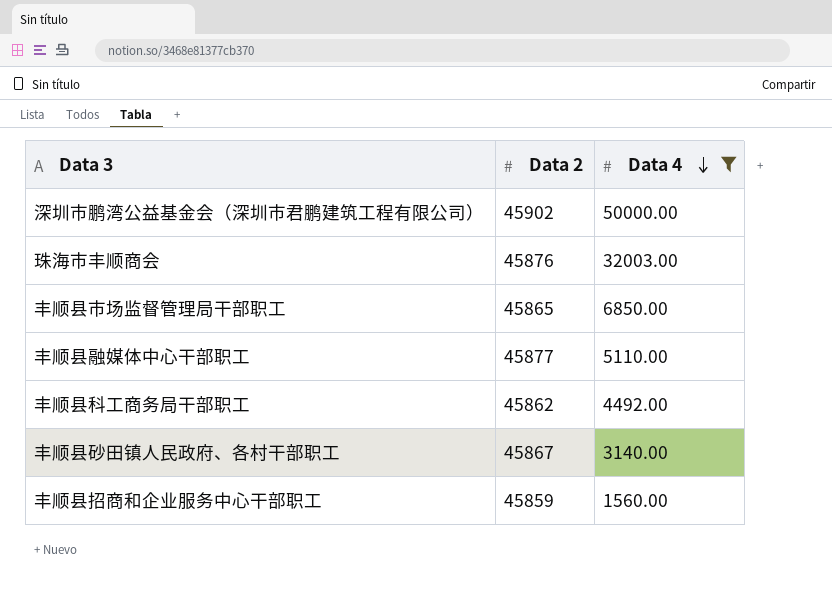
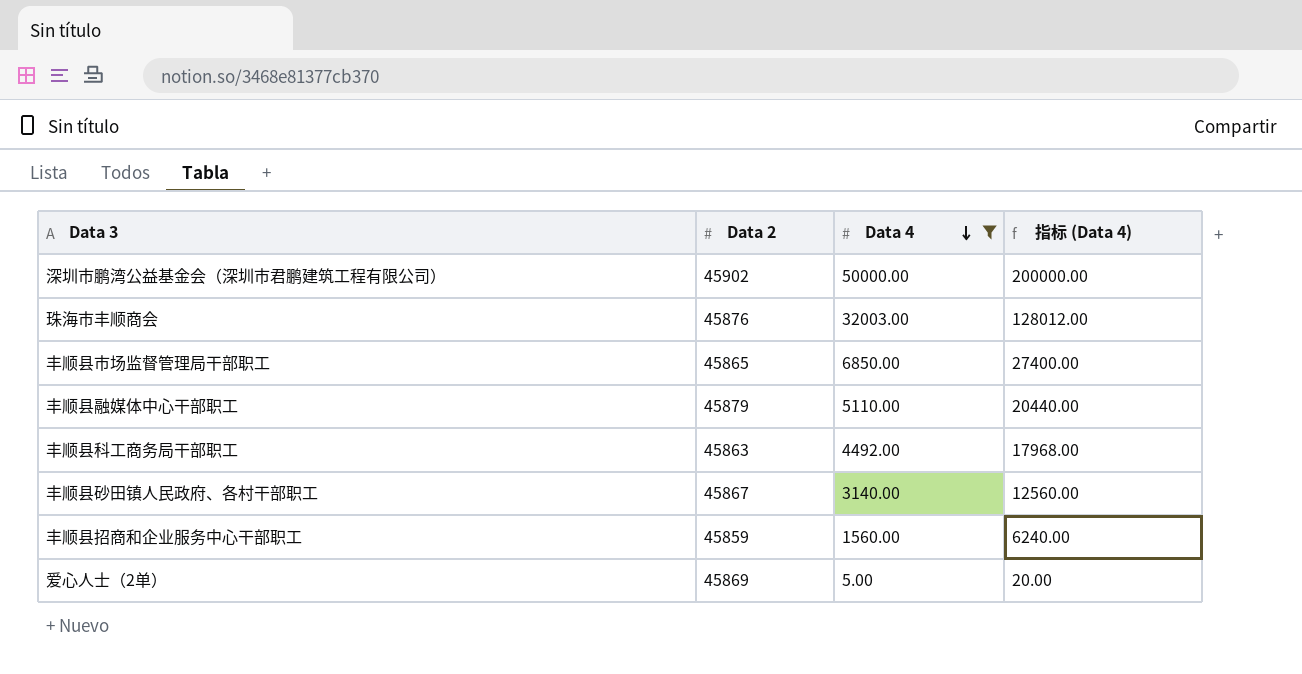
column 指标 (Data 4) | formula: none -> [Data 4] * 4
丰顺县融媒体中心干部职工 | Data 2: 45877 -> 45879
丰顺县科工商务局干部职工 | Data 2: 45862 -> 45863
row 爱心人士（2单）: none -> 45869 | 5.00 | 20.00

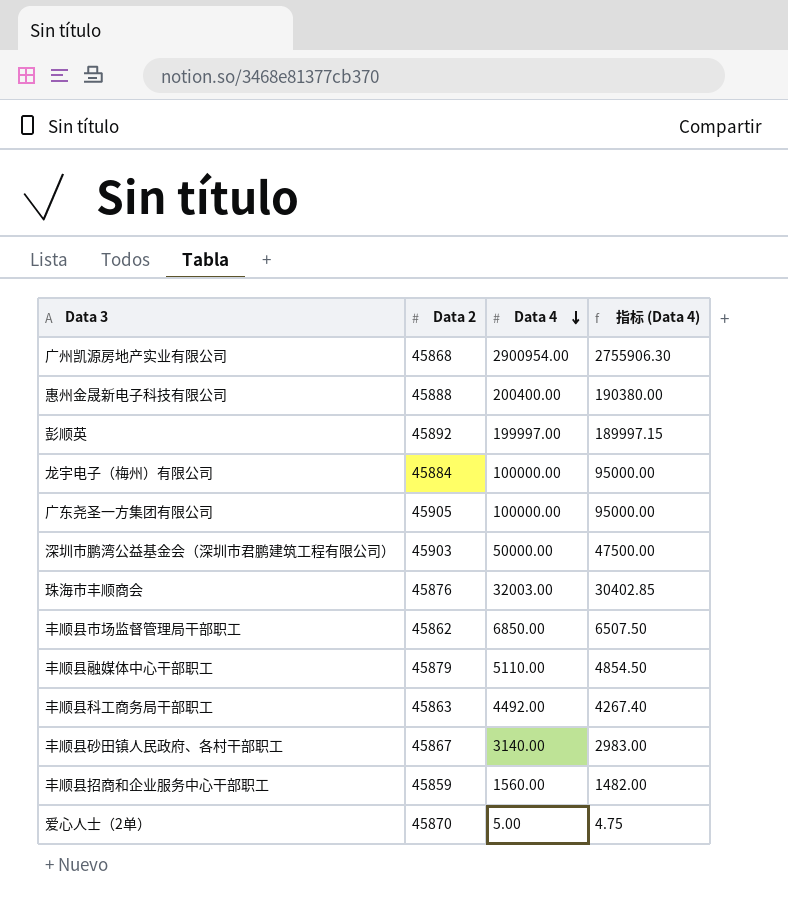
filter: Data 4 <= 50000.00 -> none
column 指标 (Data 4) | formula: [Data 4] * 4 -> [Data 4] * 0.95
深圳市鹏湾公益基金会（深圳市君鹏建筑工程有限公司） | Data 2: 45902 -> 45903
丰顺县市场监督管理局干部职工 | Data 2: 45865 -> 45862
爱心人士（2单） | Data 2: 45869 -> 45870

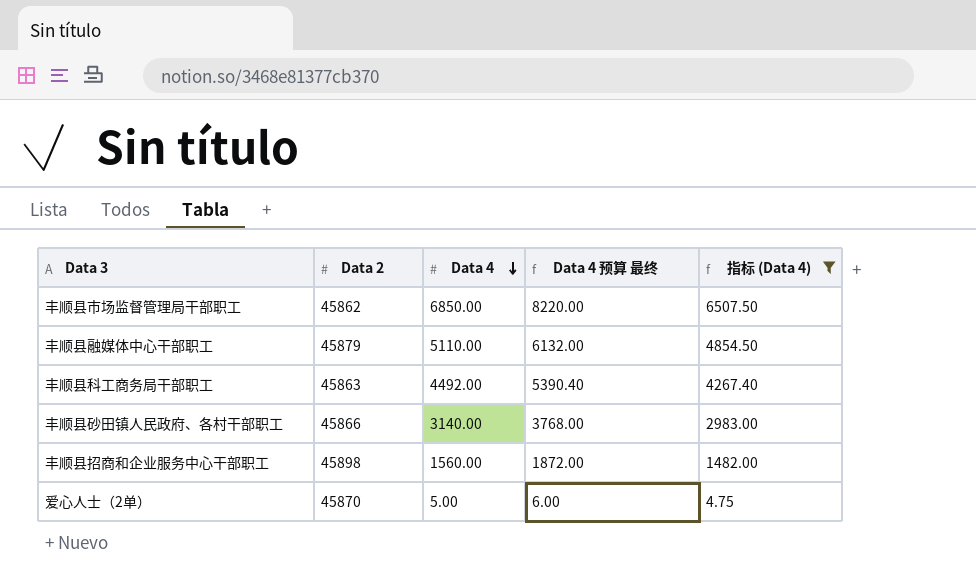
filter: none -> 指标 (Data 4) <= 6507.50
column Data 4 预算 最终 | formula: none -> [Data 4] * 1.2
丰顺县砂田镇人民政府、各村干部职工 | Data 2: 45867 -> 45866
丰顺县招商和企业服务中心干部职工 | Data 2: 45859 -> 45898

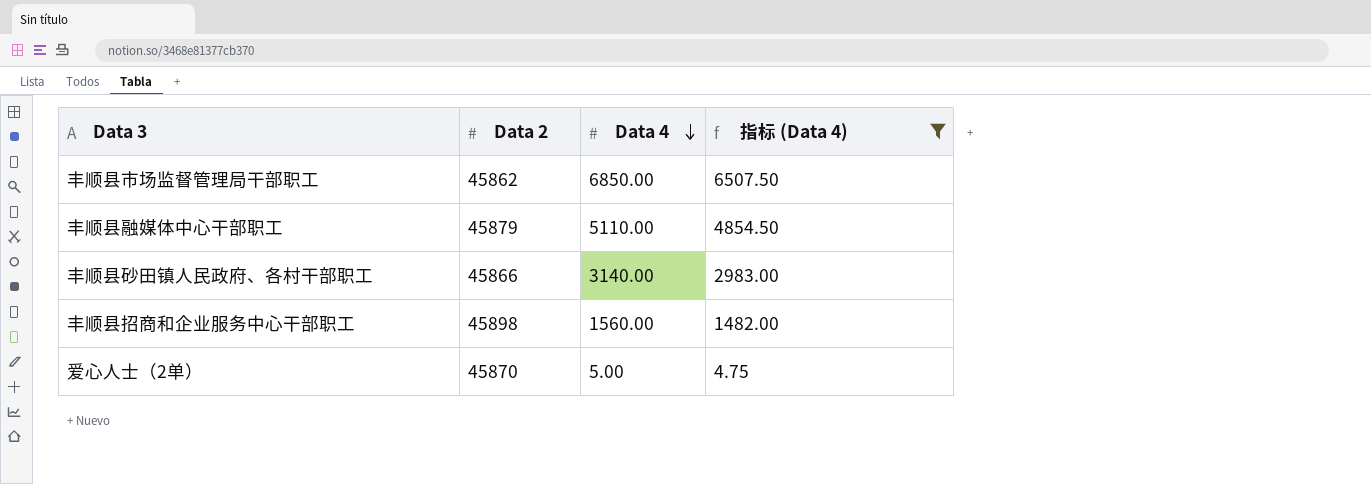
column Data 4 预算 最终 | formula: [Data 4] * 1.2 -> none
row 丰顺县科工商务局干部职工: 45863 | 4492.00 | 5390.40 | 4267.40 -> none

